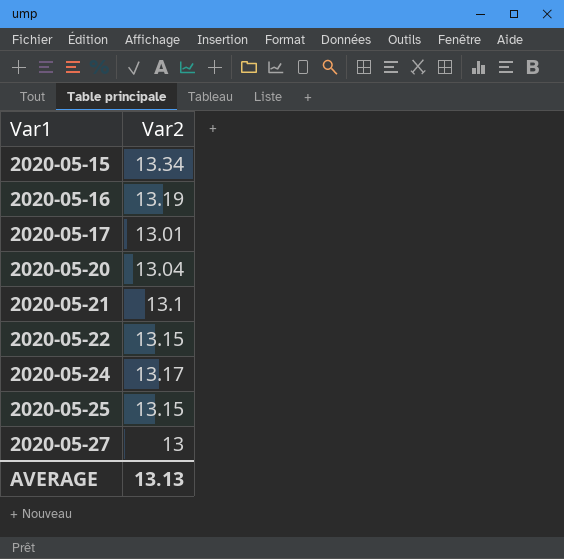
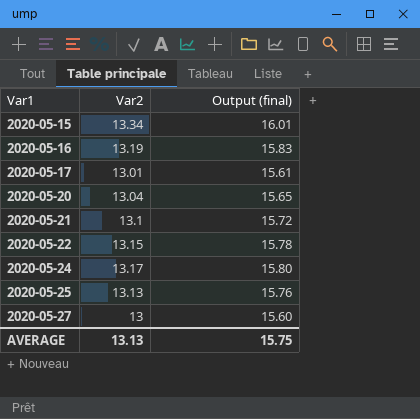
column Output (final) | formula: none -> [Var2] * 1.2
2020-05-25 | Var2: 13.15 -> 13.13

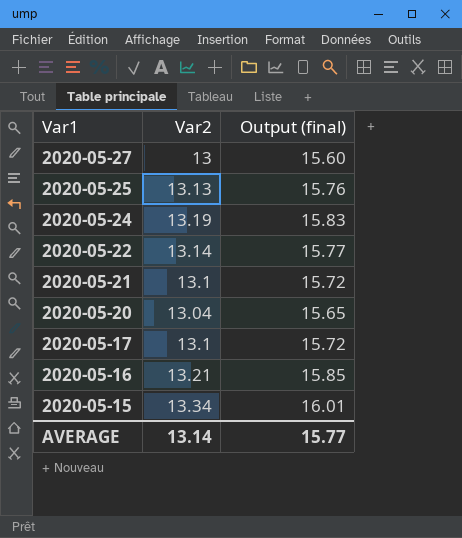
row order: Var1 ascending -> Var1 descending
2020-05-24 | Var2: 13.17 -> 13.19
2020-05-24 | Output (final): 15.80 -> 15.83
2020-05-22 | Var2: 13.15 -> 13.14
2020-05-22 | Output (final): 15.78 -> 15.77
2020-05-17 | Var2: 13.01 -> 13.1
2020-05-17 | Output (final): 15.61 -> 15.72
2020-05-16 | Var2: 13.19 -> 13.21
2020-05-16 | Output (final): 15.83 -> 15.85
AVERAGE | Var2: 13.13 -> 13.14
AVERAGE | Output (final): 15.75 -> 15.77

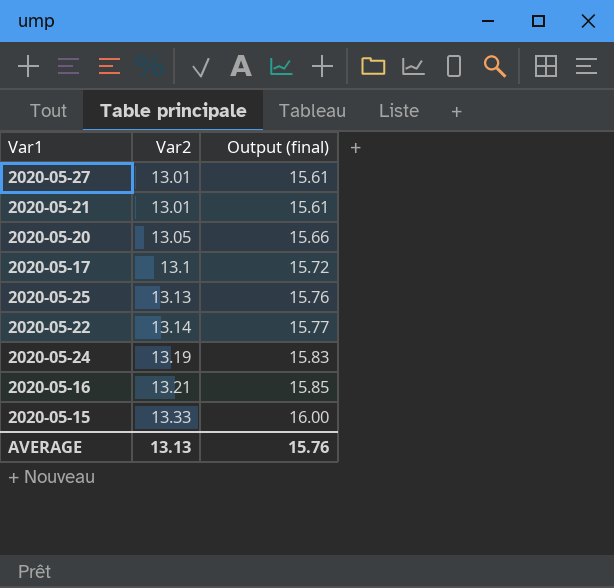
row order: Var1 descending -> Var2 ascending
2020-05-27 | Var2: 13 -> 13.01
2020-05-27 | Output (final): 15.60 -> 15.61
2020-05-21 | Var2: 13.1 -> 13.01
2020-05-21 | Output (final): 15.72 -> 15.61
2020-05-20 | Var2: 13.04 -> 13.05
2020-05-20 | Output (final): 15.65 -> 15.66
2020-05-15 | Var2: 13.34 -> 13.33
2020-05-15 | Output (final): 16.01 -> 16.00
AVERAGE | Var2: 13.14 -> 13.13
AVERAGE | Output (final): 15.77 -> 15.76

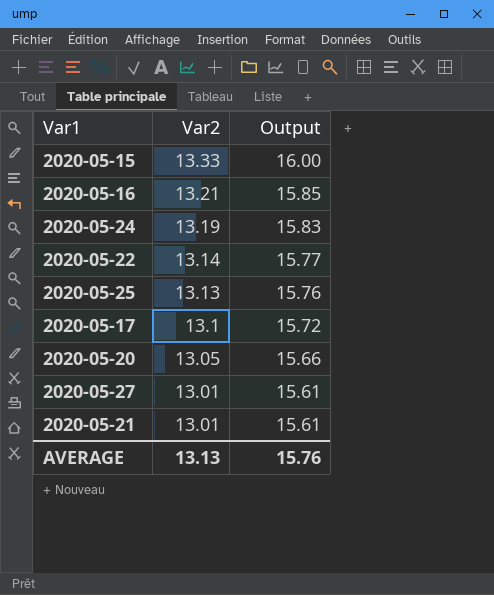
row order: Var2 ascending -> Var2 descending
column name: Output (final) -> Output

